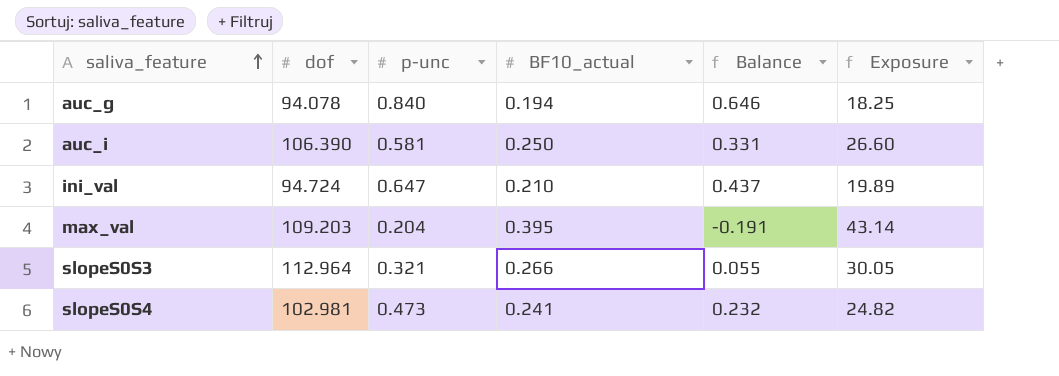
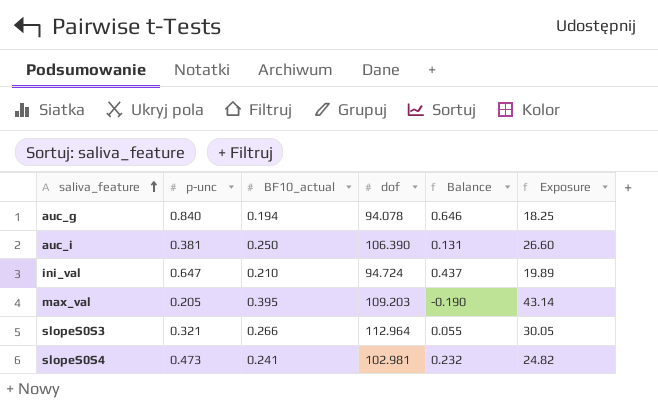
column dof | position: 2 -> 4
auc_i | p-unc: 0.581 -> 0.381
auc_i | Balance: 0.331 -> 0.131
max_val | p-unc: 0.204 -> 0.205
max_val | Balance: -0.191 -> -0.190

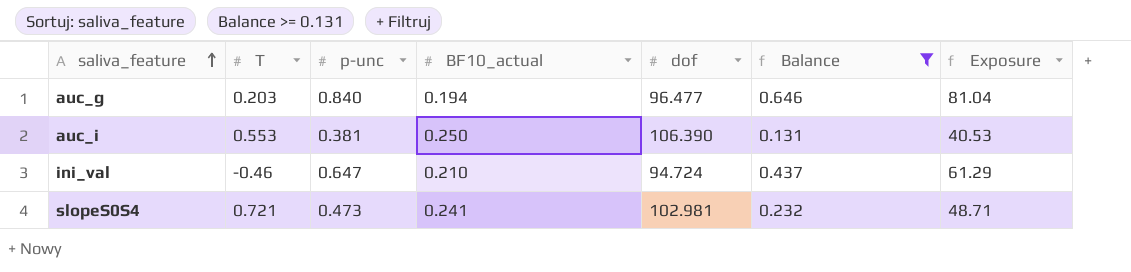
filter: none -> Balance >= 0.131
column T | position: none -> 2
column Exposure | formula: [BF10_actual] * [dof] -> [p-unc] * [dof]
auc_g | dof: 94.078 -> 96.477

